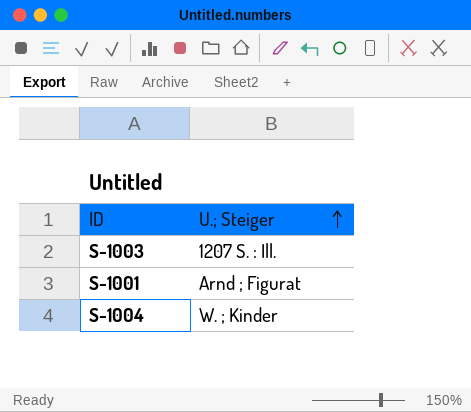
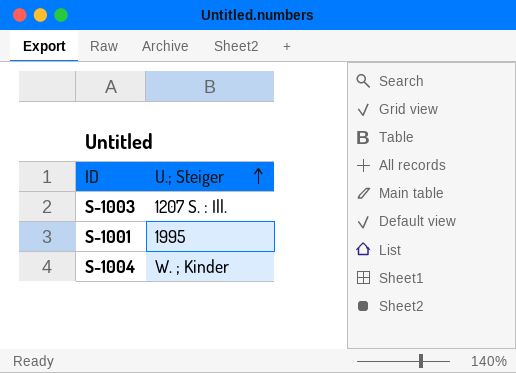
S-1001 | U.; Steiger: Arnd ; Figurat -> 1995

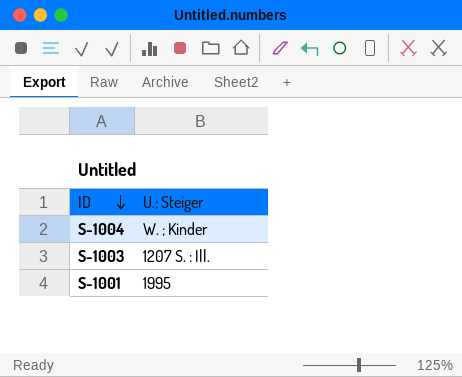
row order: U.; Steiger ascending -> ID descending

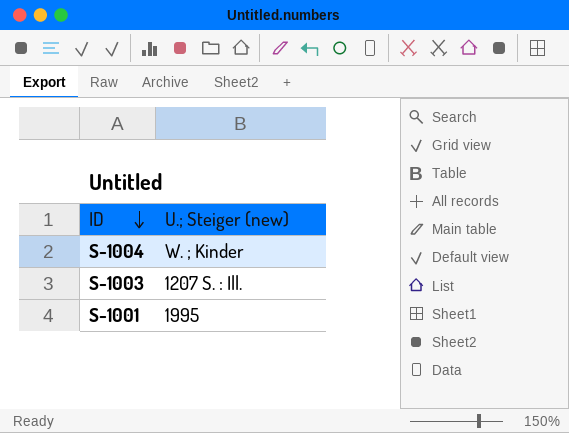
column name: U.; Steiger -> U.; Steiger (new)

